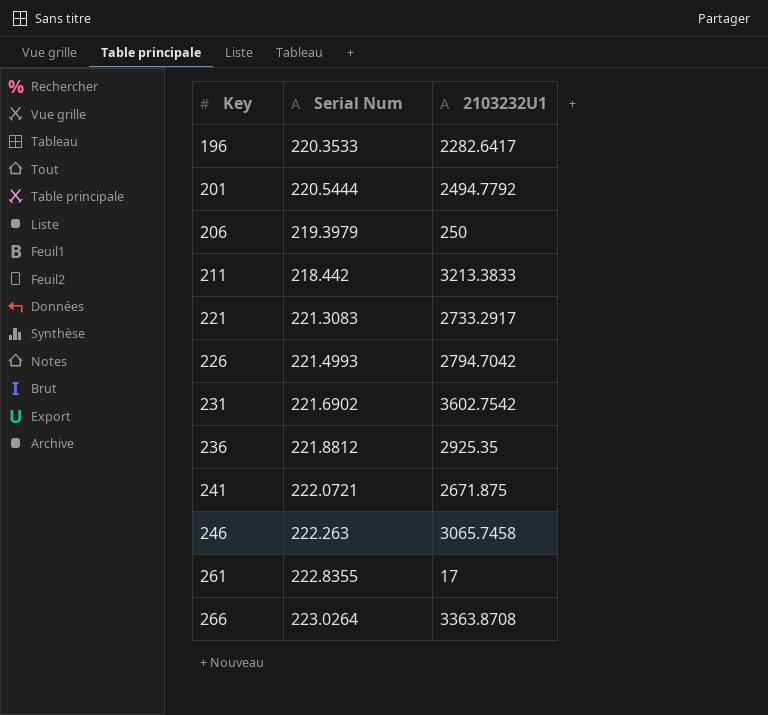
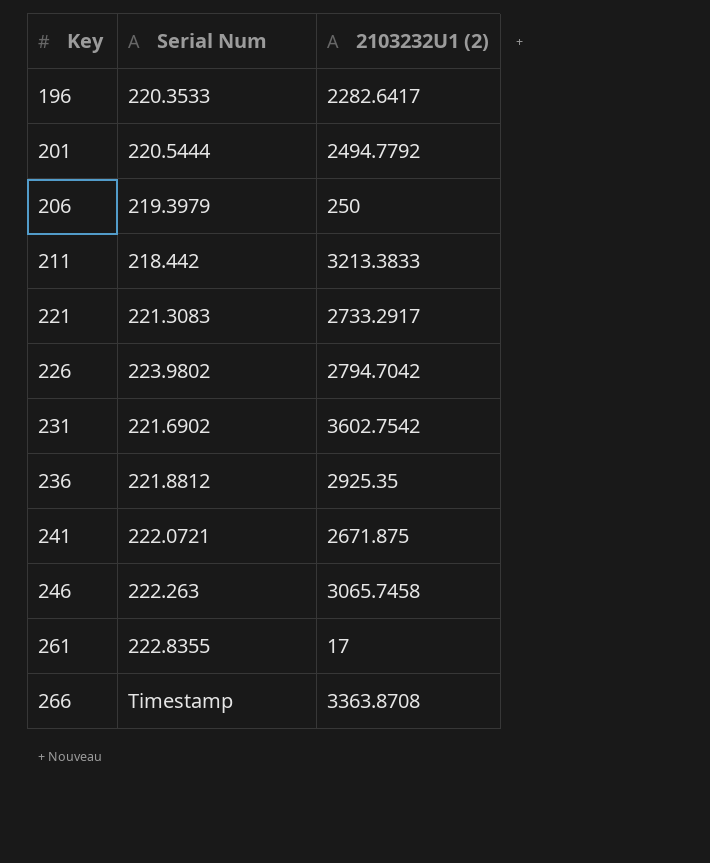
column name: 2103232U1 -> 2103232U1 (2)
226 | Serial Num: 221.4993 -> 223.9802
266 | Serial Num: 223.0264 -> Timestamp

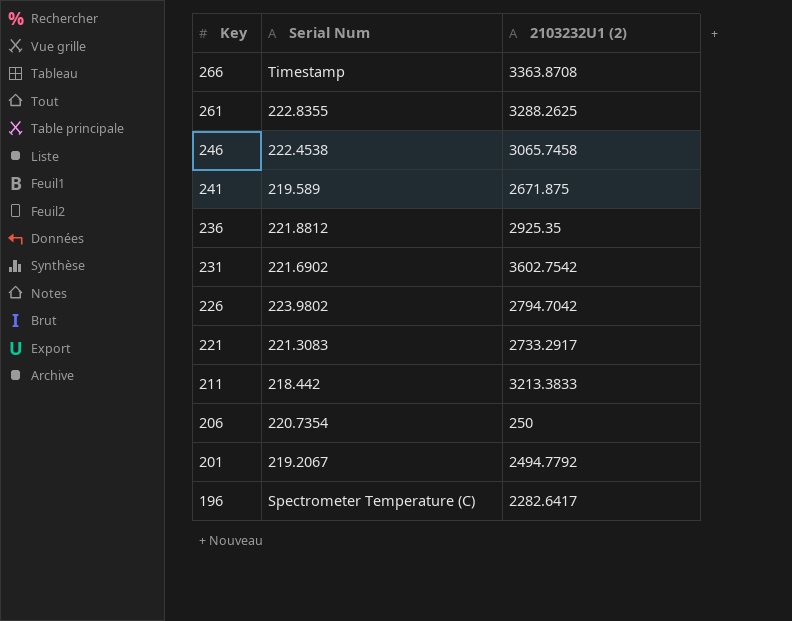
row order: Key ascending -> Key descending
261 | 2103232U1 (2): 17 -> 3288.2625
246 | Serial Num: 222.263 -> 222.4538
241 | Serial Num: 222.0721 -> 219.589
206 | Serial Num: 219.3979 -> 220.7354
201 | Serial Num: 220.5444 -> 219.2067
196 | Serial Num: 220.3533 -> Spectrometer Temperature (C)

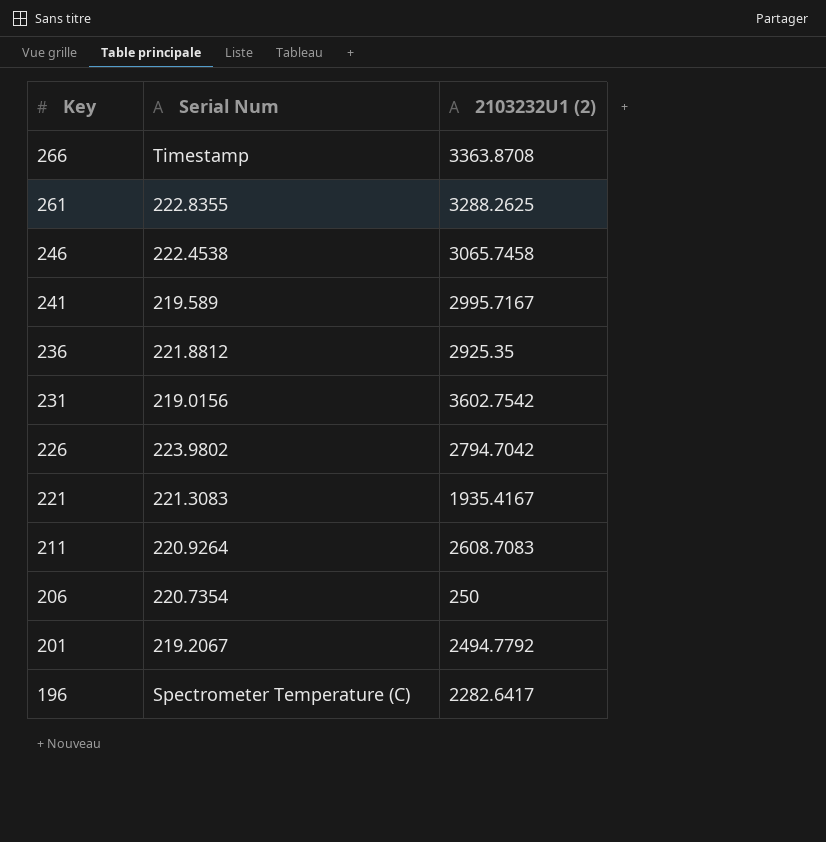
241 | 2103232U1 (2): 2671.875 -> 2995.7167
231 | Serial Num: 221.6902 -> 219.0156
221 | 2103232U1 (2): 2733.2917 -> 1935.4167
211 | Serial Num: 218.442 -> 220.9264
211 | 2103232U1 (2): 3213.3833 -> 2608.7083

